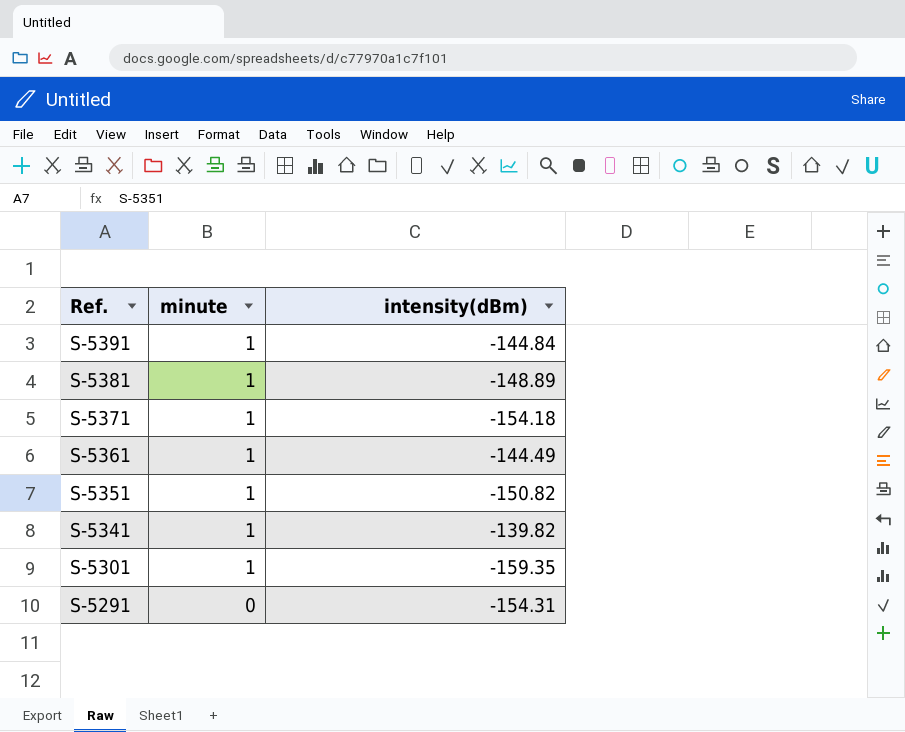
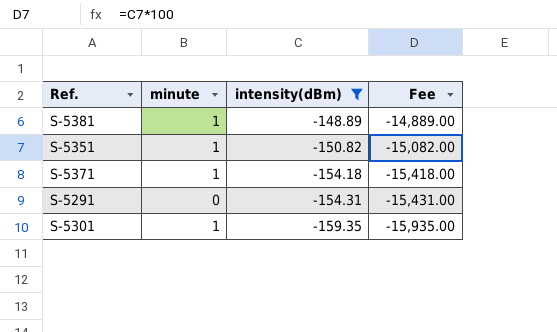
filter: none -> intensity(dBm) <= -148.89
row order: Ref. descending -> intensity(dBm) descending
column Fee | formula: none -> [intensity(dBm)] * 100

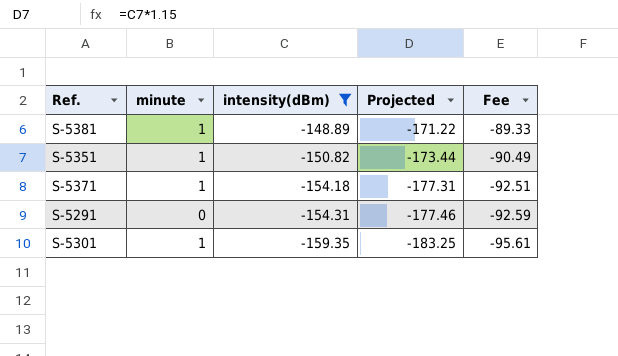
column Projected | formula: none -> [intensity(dBm)] * 1.15
column Fee | formula: [intensity(dBm)] * 100 -> [intensity(dBm)] * 0.6

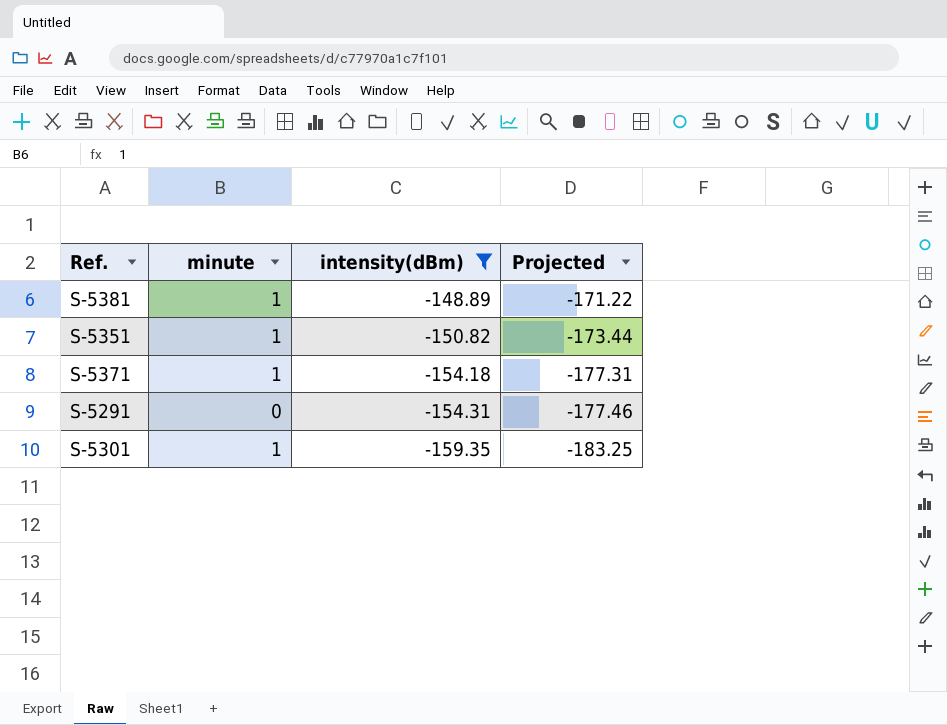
column Fee | formula: [intensity(dBm)] * 0.6 -> none

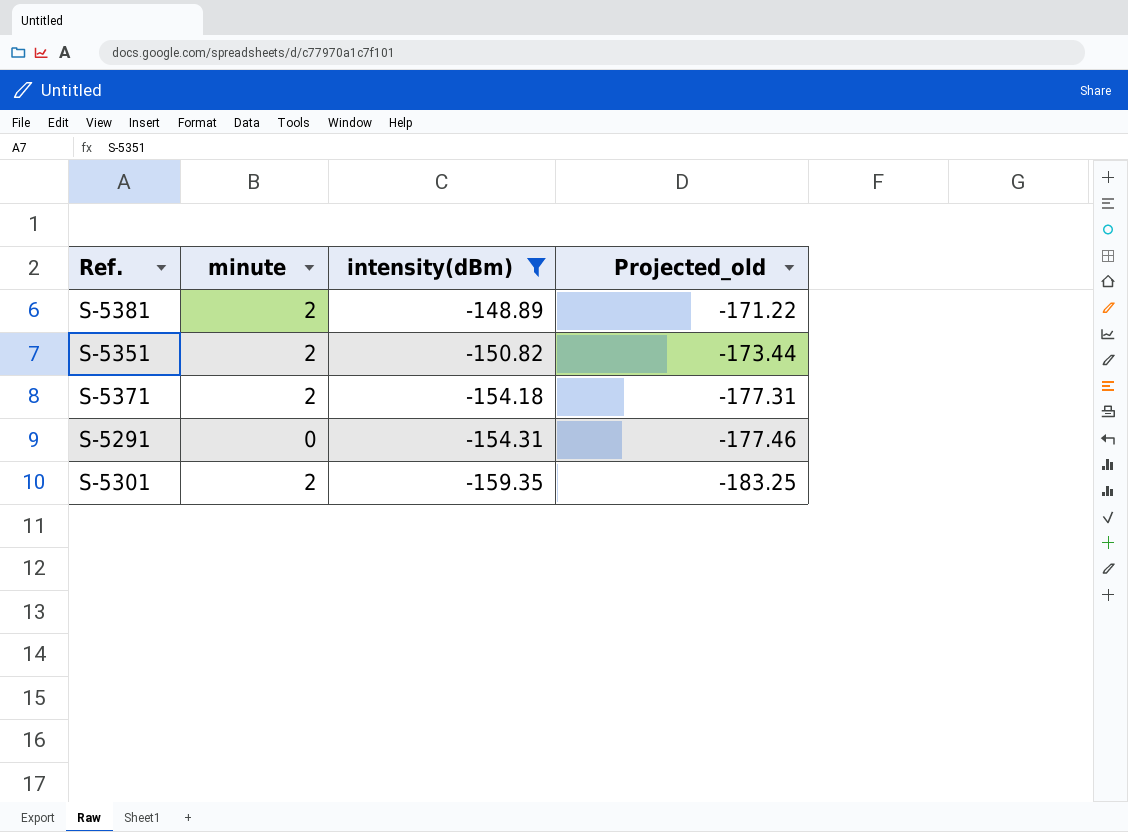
column name: Projected -> Projected_old
S-5381 | minute: 1 -> 2
S-5351 | minute: 1 -> 2
S-5371 | minute: 1 -> 2
S-5301 | minute: 1 -> 2

